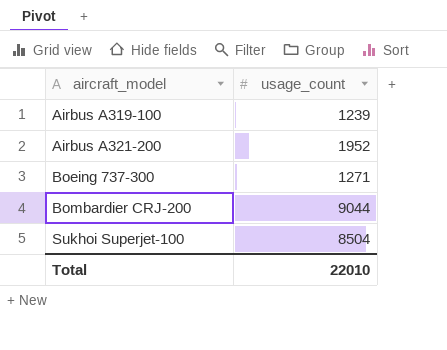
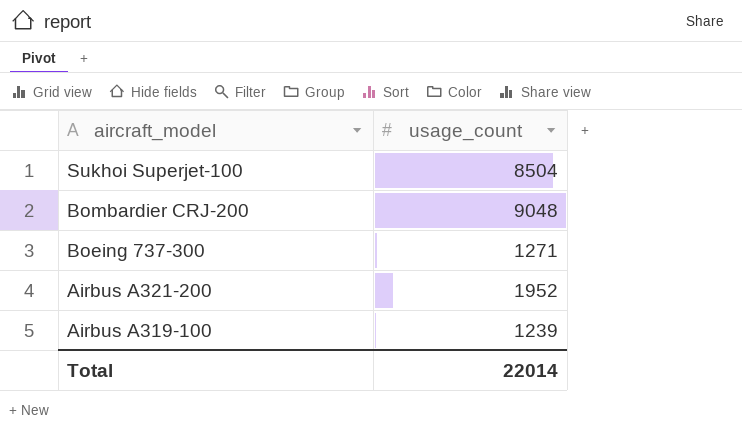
row order: aircraft_model ascending -> aircraft_model descending
Bombardier CRJ-200 | usage_count: 9044 -> 9048
Total | usage_count: 22010 -> 22014

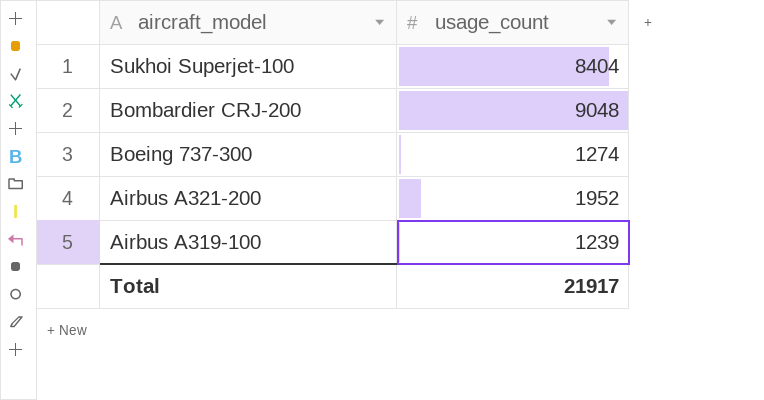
Sukhoi Superjet-100 | usage_count: 8504 -> 8404
Boeing 737-300 | usage_count: 1271 -> 1274
Total | usage_count: 22014 -> 21917

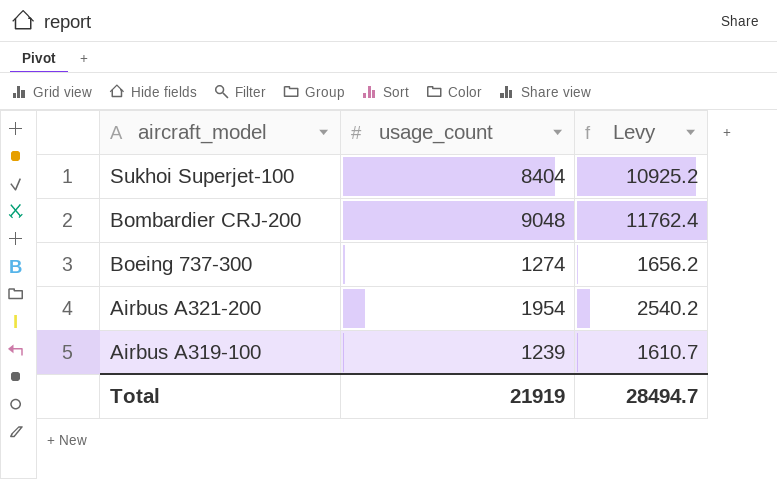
column Levy | formula: none -> [usage_count] * 1.3
Airbus A321-200 | usage_count: 1952 -> 1954
Total | usage_count: 21917 -> 21919

